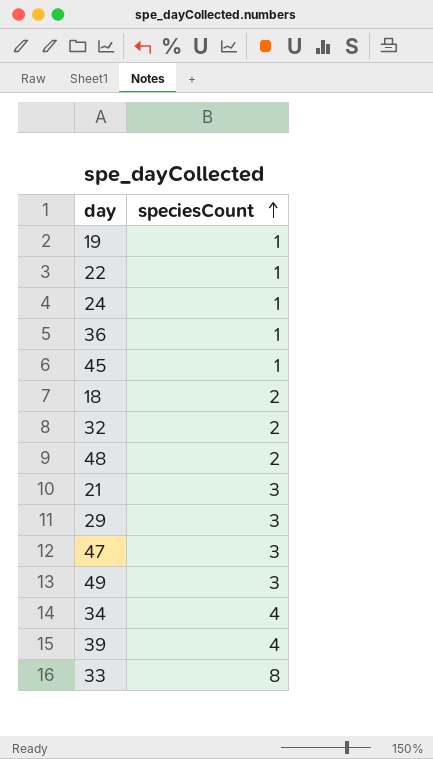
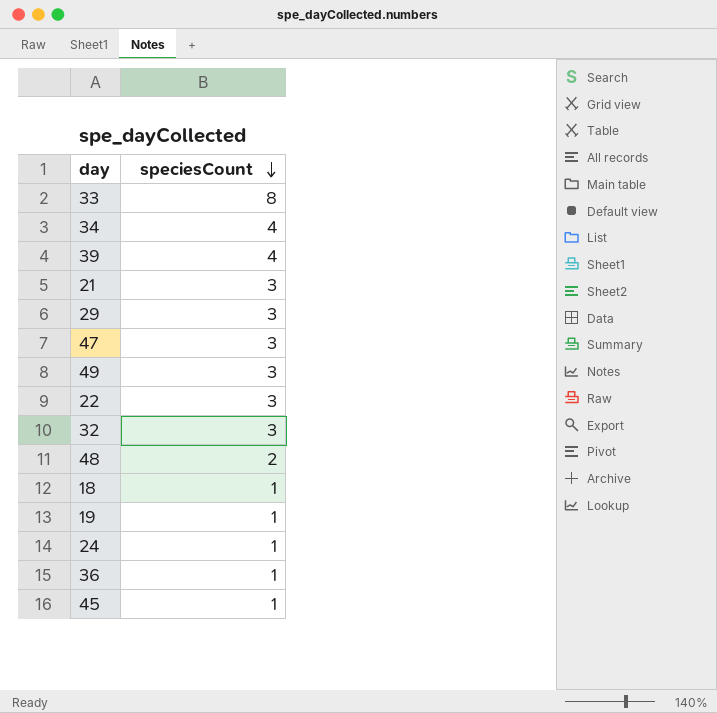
row order: speciesCount ascending -> speciesCount descending
22 | speciesCount: 1 -> 3
32 | speciesCount: 2 -> 3
18 | speciesCount: 2 -> 1

